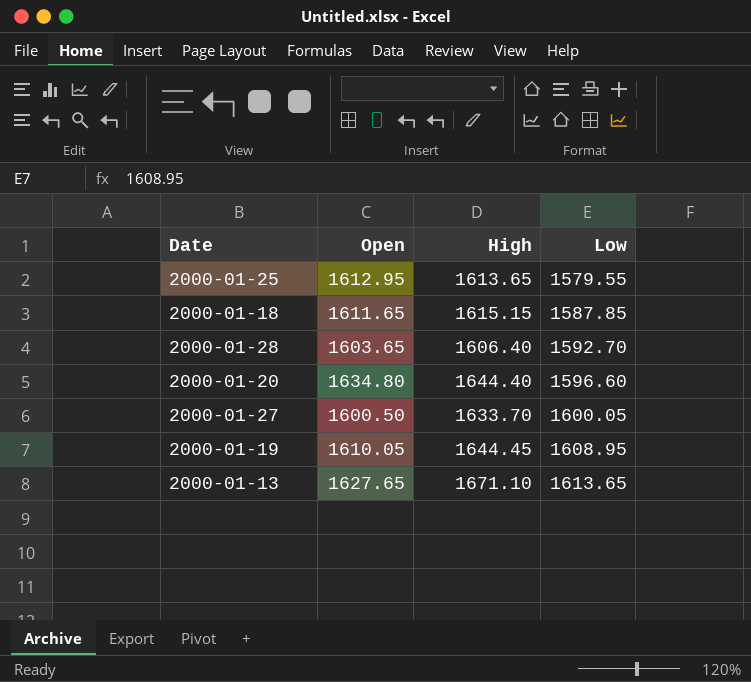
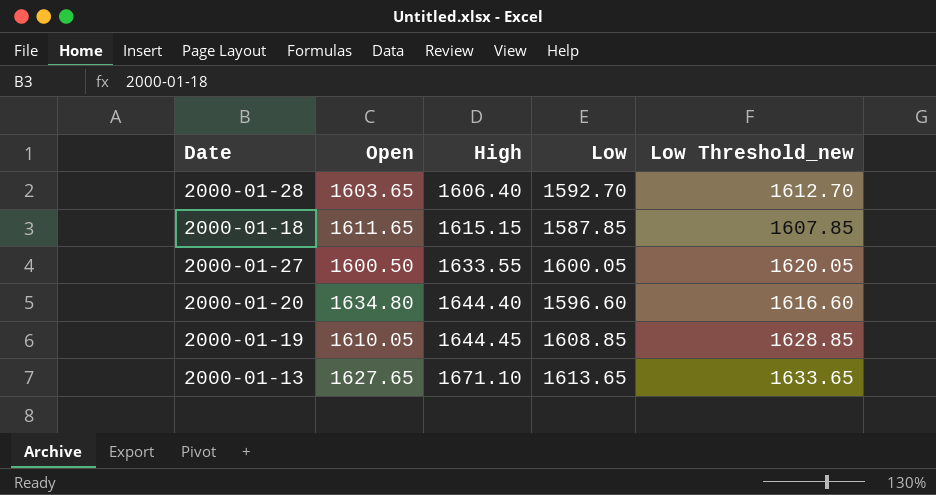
row order: Low ascending -> High ascending
column Low Threshold_new | formula: none -> [Low] + 20
row 2000-01-25: 1612.95 | 1613.65 | 1579.55 -> none
2000-01-27 | High: 1633.70 -> 1633.55
2000-01-19 | Low: 1608.95 -> 1608.85

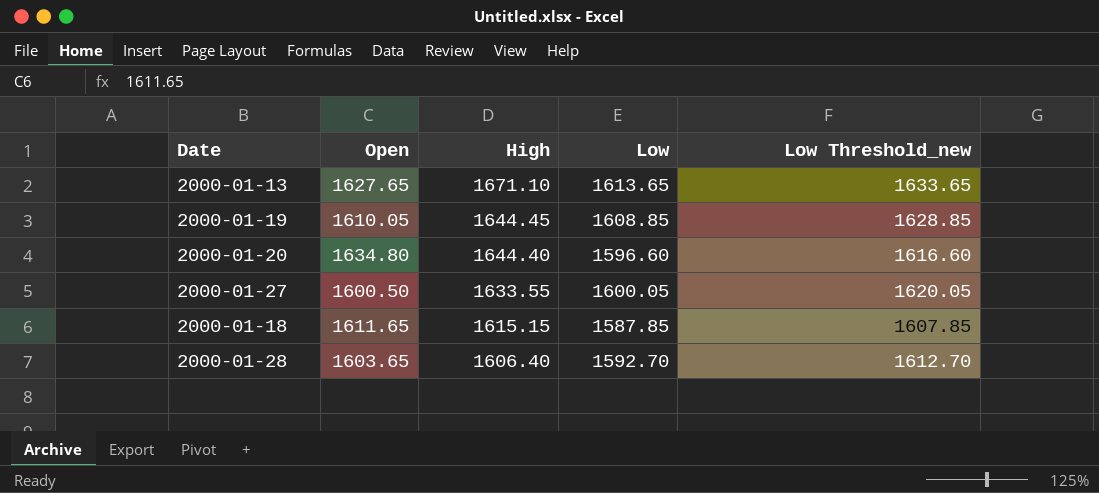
row order: High ascending -> High descending

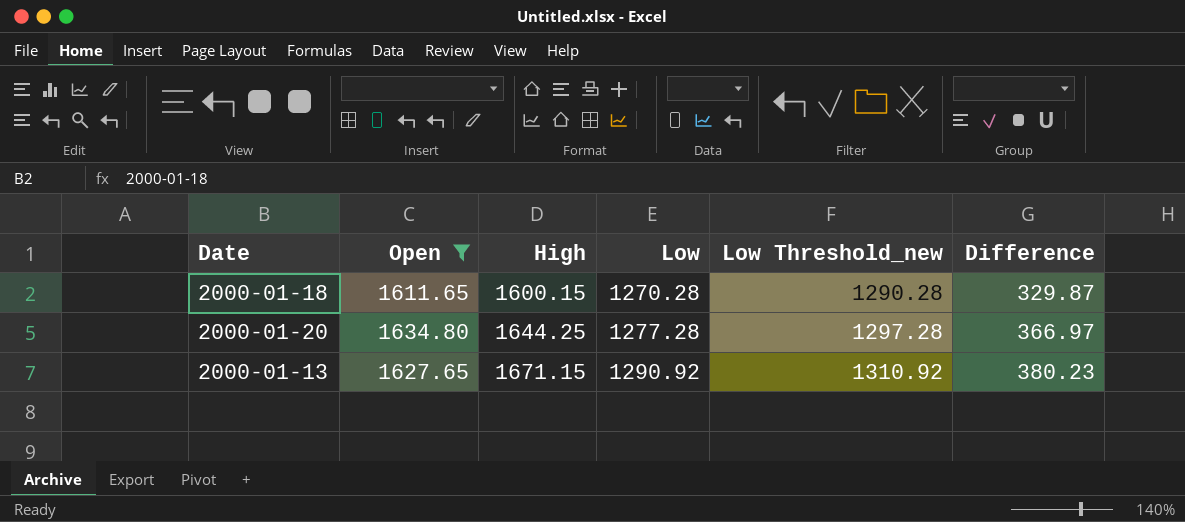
filter: none -> Open >= 1611.65
row order: High descending -> High ascending
column Difference | formula: none -> [High] - [Low]
2000-01-18 | High: 1615.15 -> 1600.15
2000-01-18 | Low: 1587.85 -> 1270.28
2000-01-18 | Low Threshold_new: 1607.85 -> 1290.28
2000-01-20 | High: 1644.40 -> 1644.25
2000-01-20 | Low: 1596.60 -> 1277.28
2000-01-20 | Low Threshold_new: 1616.60 -> 1297.28
2000-01-13 | High: 1671.10 -> 1671.15
2000-01-13 | Low: 1613.65 -> 1290.92
2000-01-13 | Low Threshold_new: 1633.65 -> 1310.92

